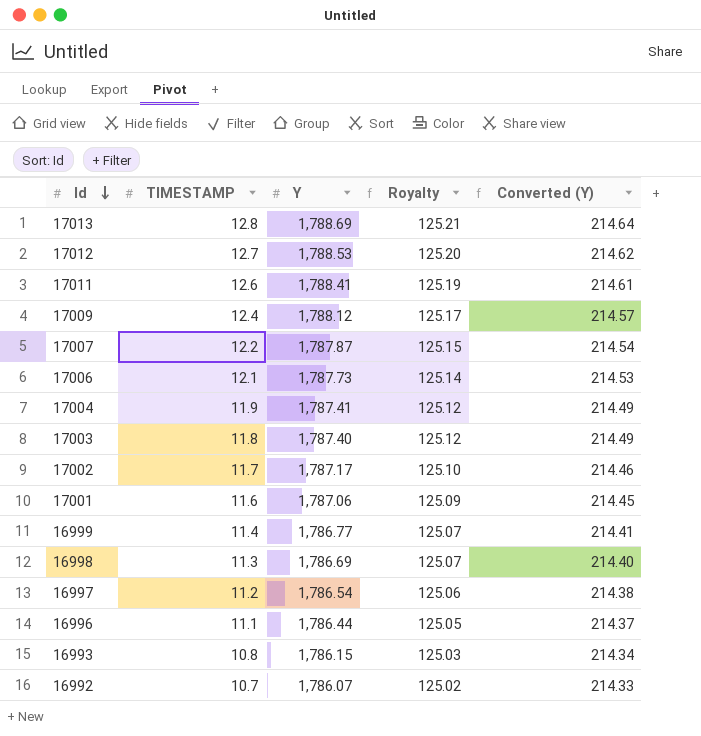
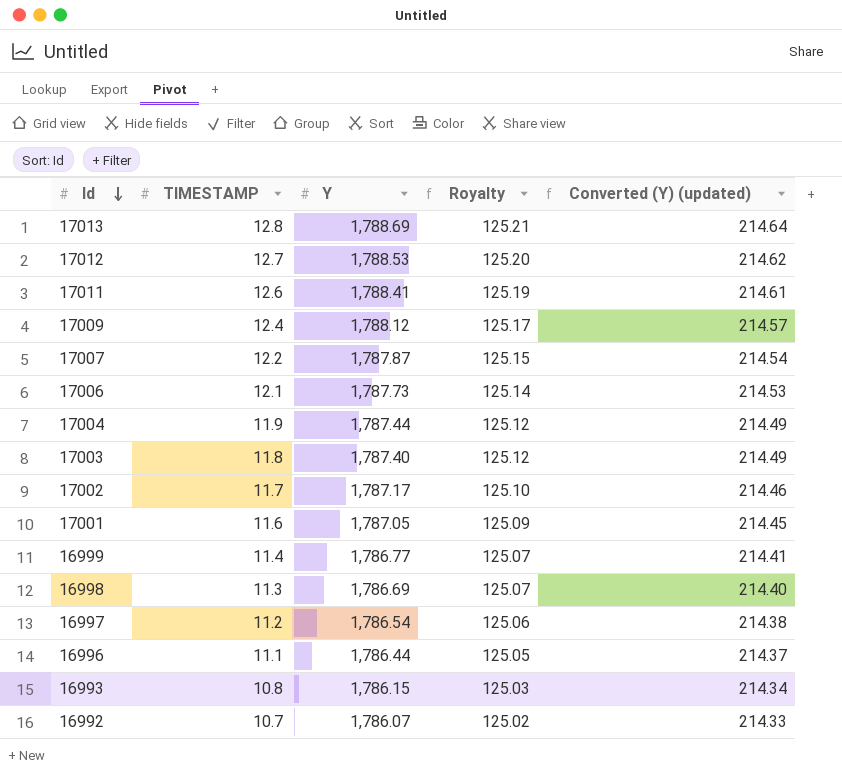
column name: Converted (Y) -> Converted (Y) (updated)
17004 | Y: 1,787.41 -> 1,787.44
17001 | Y: 1,787.06 -> 1,787.05

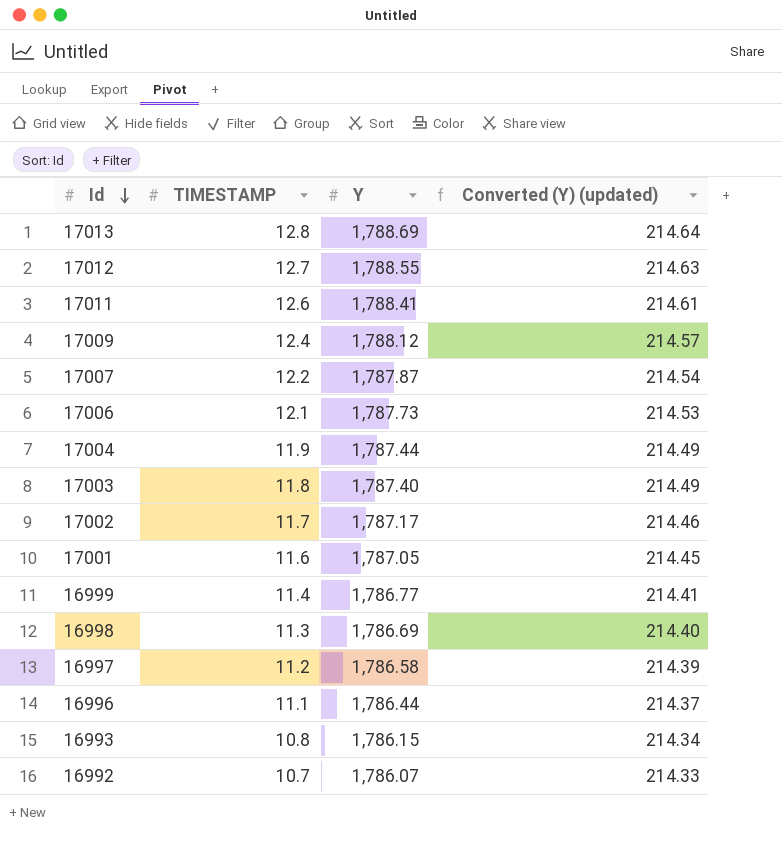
column Royalty | formula: [Y] * 0.07 -> none
17012 | Y: 1,788.53 -> 1,788.55
17012 | Converted (Y) (updated): 214.62 -> 214.63
16997 | Y: 1,786.54 -> 1,786.58
16997 | Converted (Y) (updated): 214.38 -> 214.39

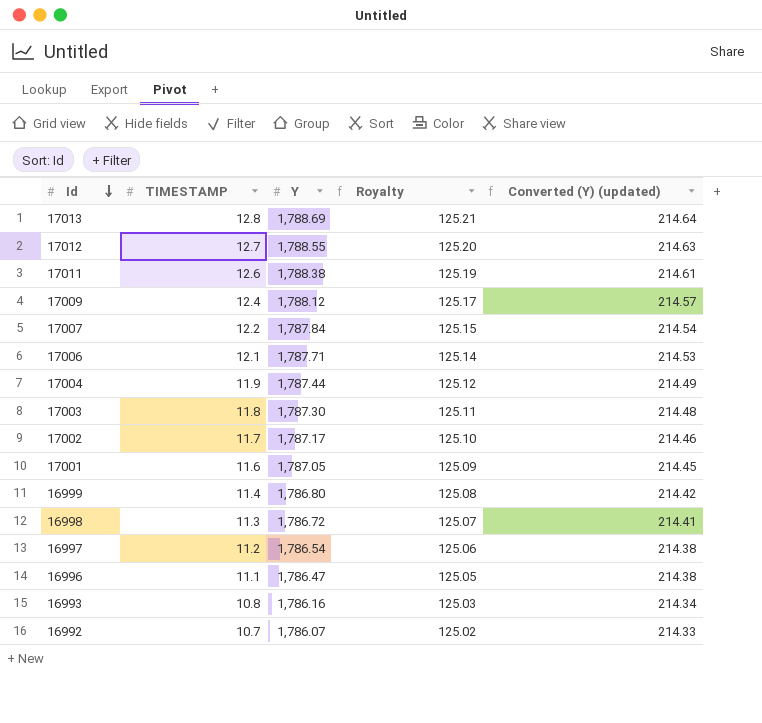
column Royalty | formula: none -> [Y] * 0.07
17011 | Y: 1,788.41 -> 1,788.38
17007 | Y: 1,787.87 -> 1,787.84
17006 | Y: 1,787.73 -> 1,787.71
17003 | Y: 1,787.40 -> 1,787.30
17003 | Converted (Y) (updated): 214.49 -> 214.48
16999 | Y: 1,786.77 -> 1,786.80
16999 | Converted (Y) (updated): 214.41 -> 214.42
16998 | Y: 1,786.69 -> 1,786.72
16998 | Converted (Y) (updated): 214.40 -> 214.41
16997 | Y: 1,786.58 -> 1,786.54
16997 | Converted (Y) (updated): 214.39 -> 214.38
16996 | Y: 1,786.44 -> 1,786.47
16996 | Converted (Y) (updated): 214.37 -> 214.38
16993 | Y: 1,786.15 -> 1,786.16

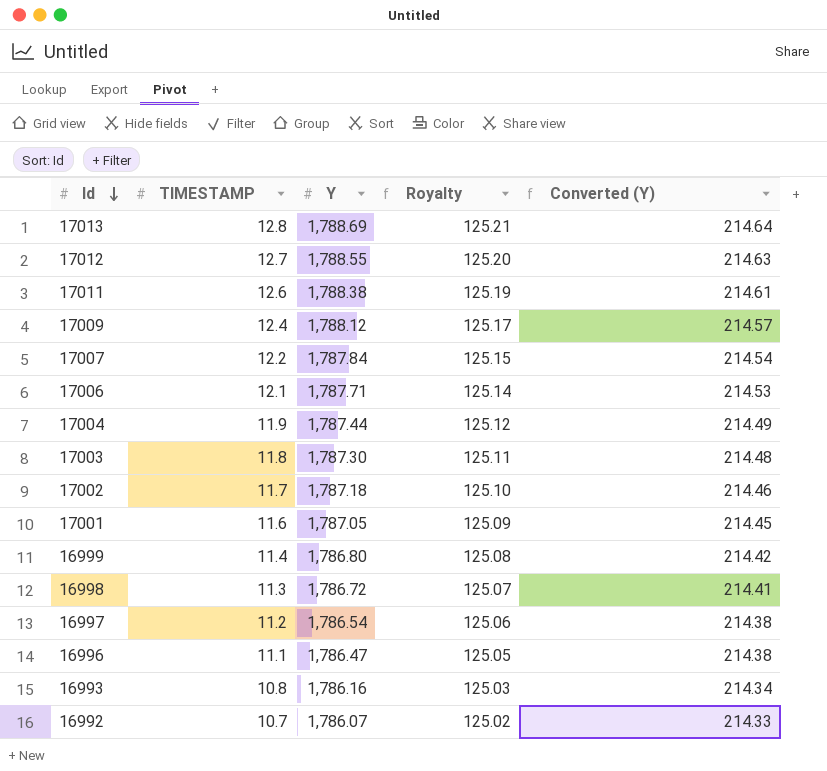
column name: Converted (Y) (updated) -> Converted (Y)
17002 | Y: 1,787.17 -> 1,787.18

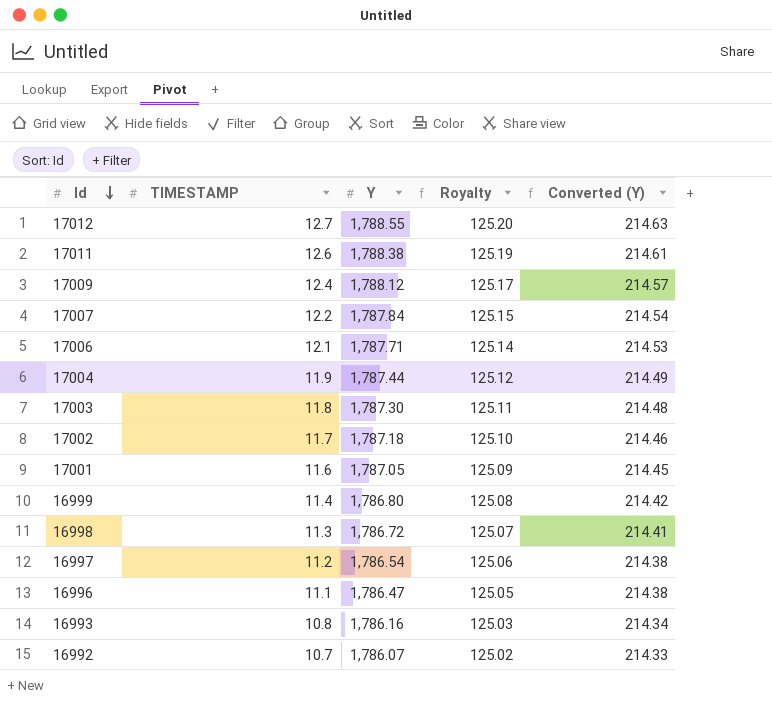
row 17013: 12.8 | 1,788.69 | 125.21 | 214.64 -> none

